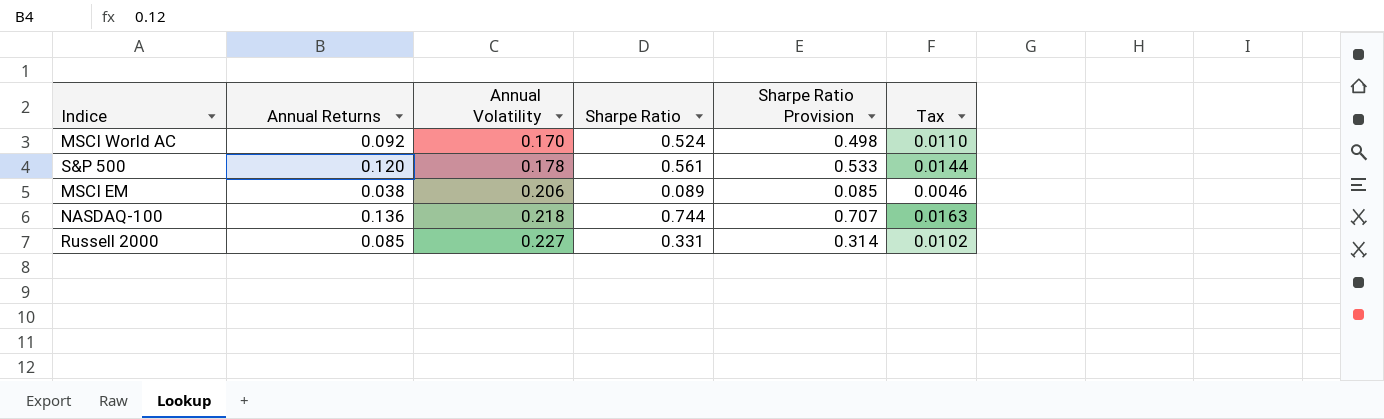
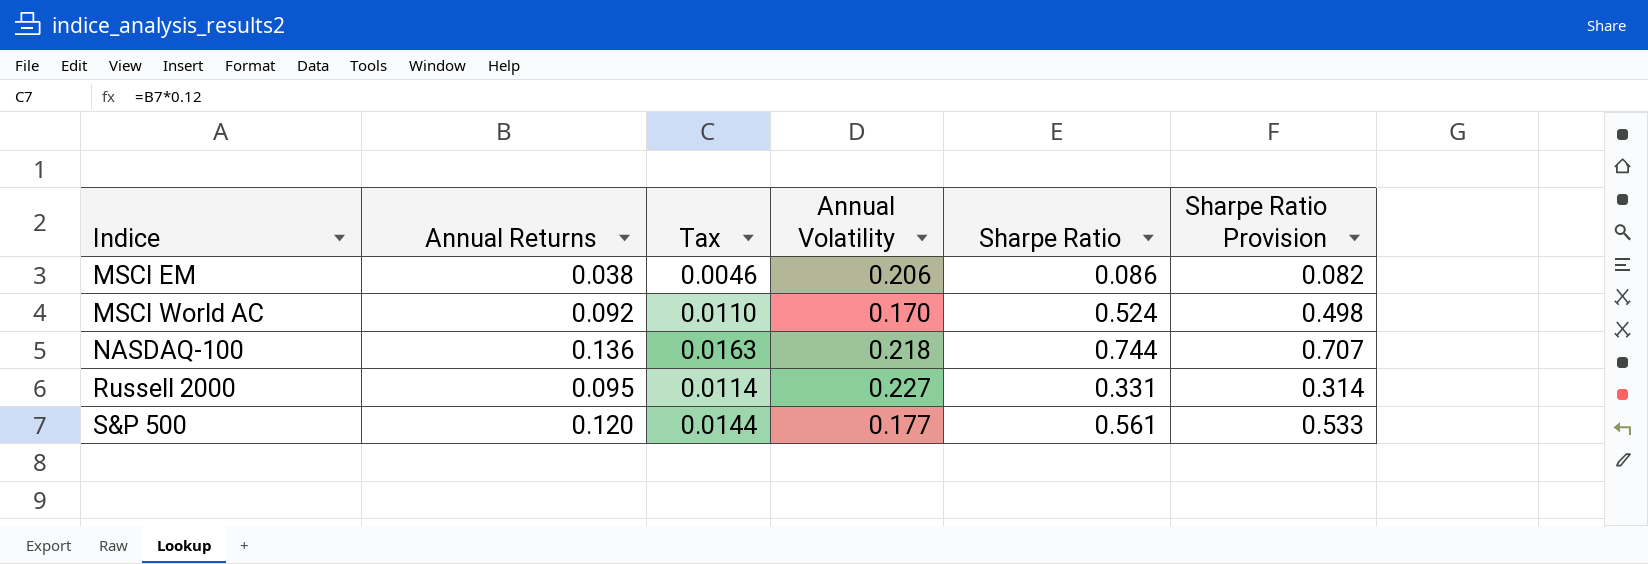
row order: Annual Volatility ascending -> Indice ascending
column Tax | position: 6 -> 3
MSCI EM | Sharpe Ratio: 0.089 -> 0.086
MSCI EM | Sharpe Ratio Provision: 0.085 -> 0.082
Russell 2000 | Annual Returns: 0.085 -> 0.095
Russell 2000 | Tax: 0.0102 -> 0.0114
S&P 500 | Annual Volatility: 0.178 -> 0.177

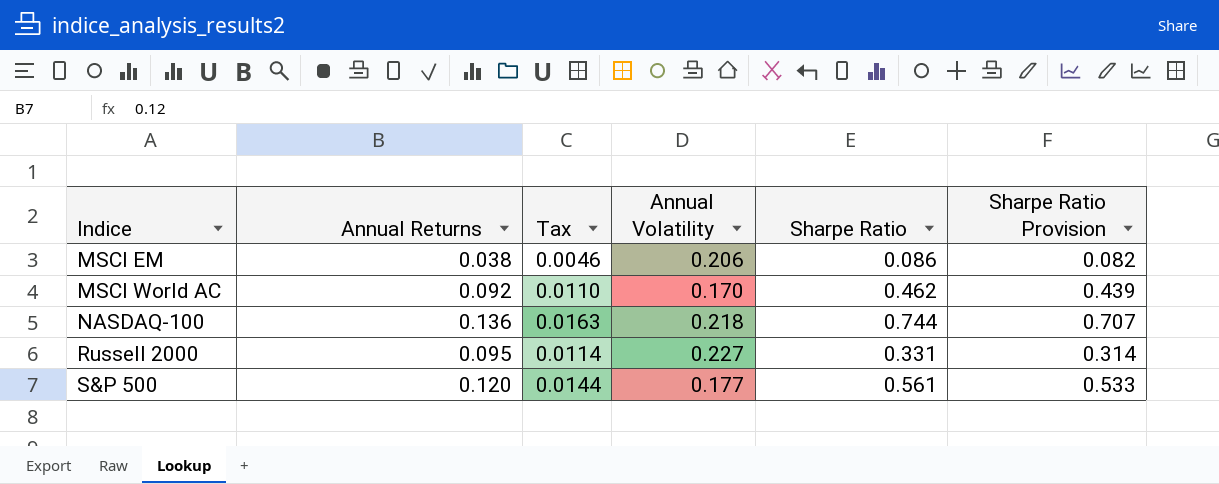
MSCI World AC | Sharpe Ratio: 0.524 -> 0.462
MSCI World AC | Sharpe Ratio Provision: 0.498 -> 0.439

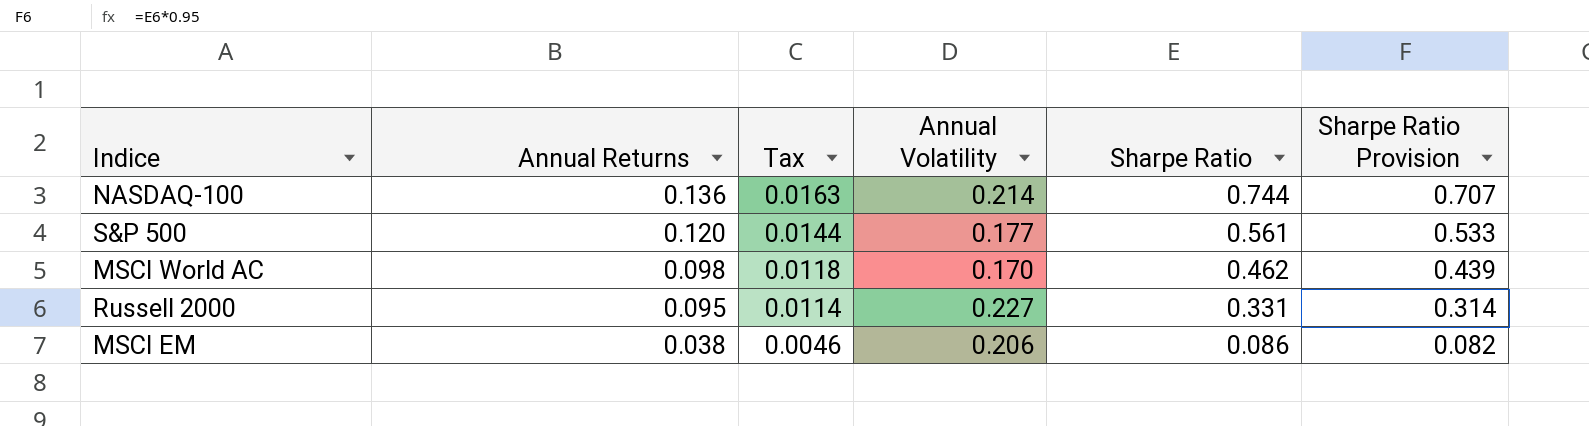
row order: Indice ascending -> Annual Returns descending
NASDAQ-100 | Annual Volatility: 0.218 -> 0.214
MSCI World AC | Annual Returns: 0.092 -> 0.098
MSCI World AC | Tax: 0.0110 -> 0.0118

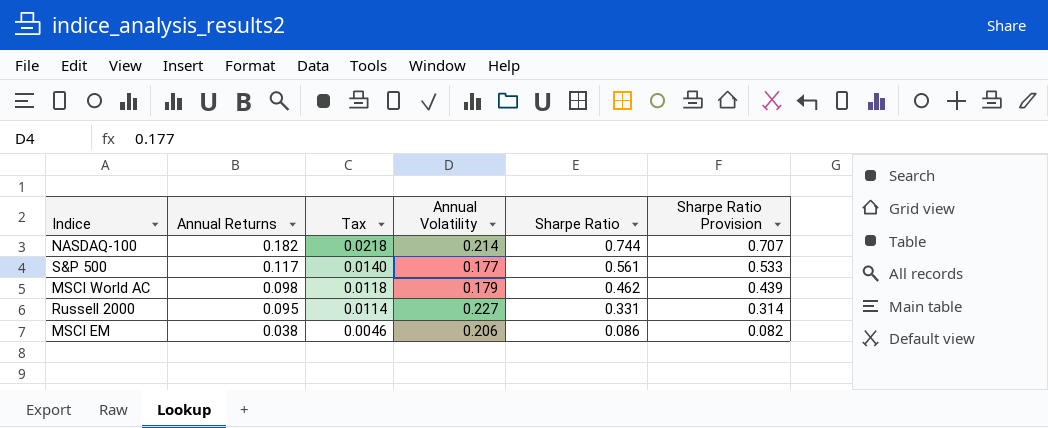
NASDAQ-100 | Annual Returns: 0.136 -> 0.182
NASDAQ-100 | Tax: 0.0163 -> 0.0218
S&P 500 | Annual Returns: 0.120 -> 0.117
S&P 500 | Tax: 0.0144 -> 0.0140
MSCI World AC | Annual Volatility: 0.170 -> 0.179

